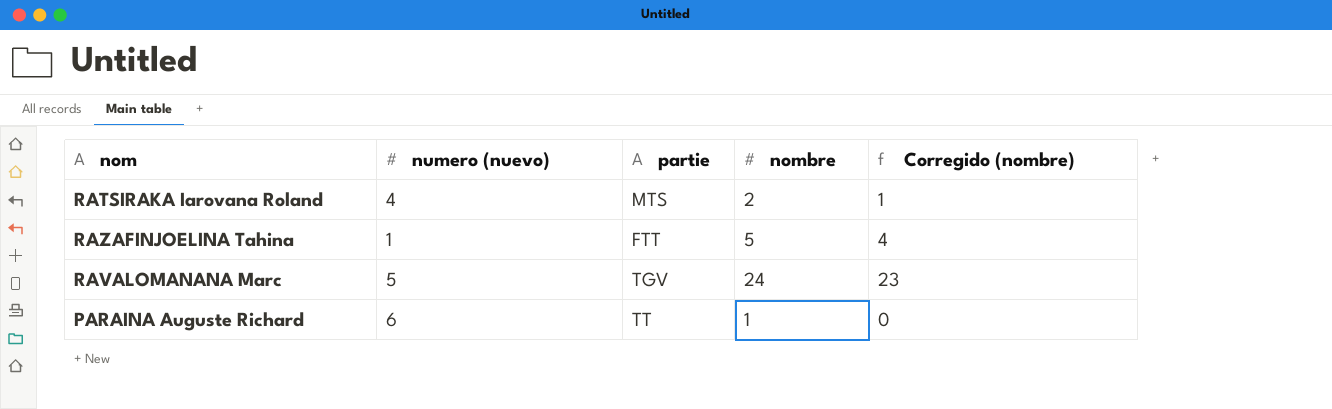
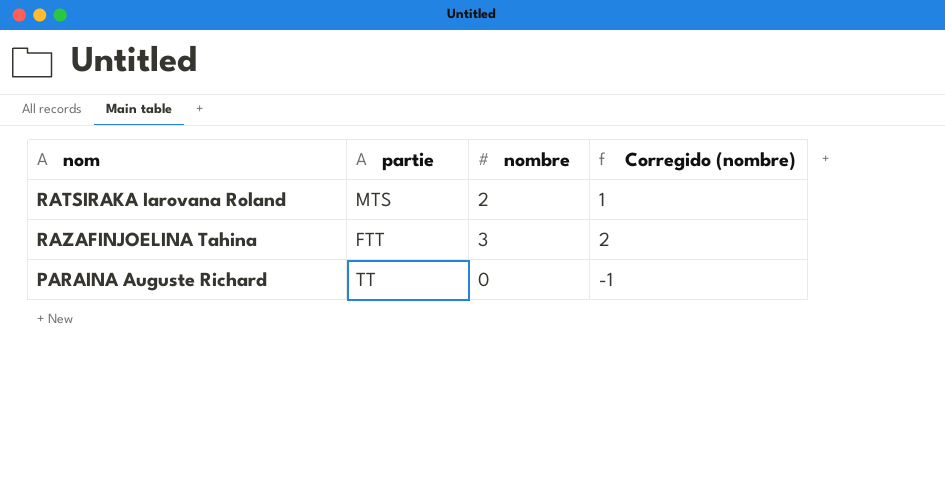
column numero (nuevo) | position: 2 -> none
row RAVALOMANANA Marc: 5 | TGV | 24 | 23 -> none
RAZAFINJOELINA Tahina | nombre: 5 -> 3
RAZAFINJOELINA Tahina | Corregido (nombre): 4 -> 2
PARAINA Auguste Richard | nombre: 1 -> 0
PARAINA Auguste Richard | Corregido (nombre): 0 -> -1

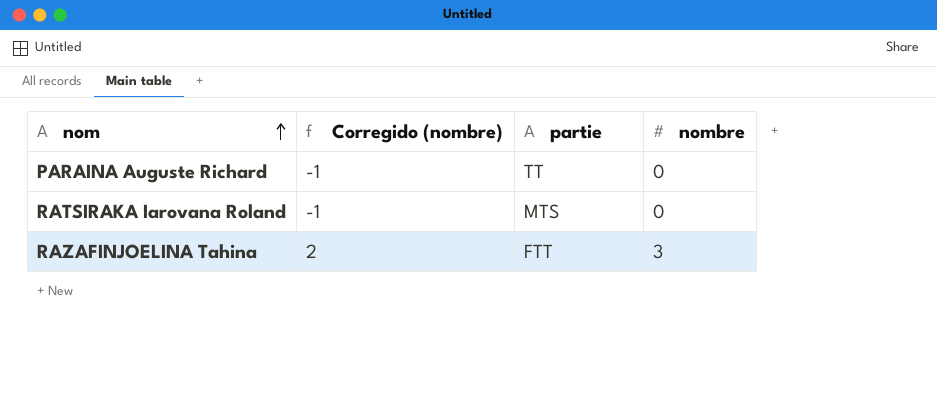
row order: none -> nom ascending
column Corregido (nombre) | position: 4 -> 2
RATSIRAKA Iarovana Roland | Corregido (nombre): 1 -> -1
RATSIRAKA Iarovana Roland | nombre: 2 -> 0

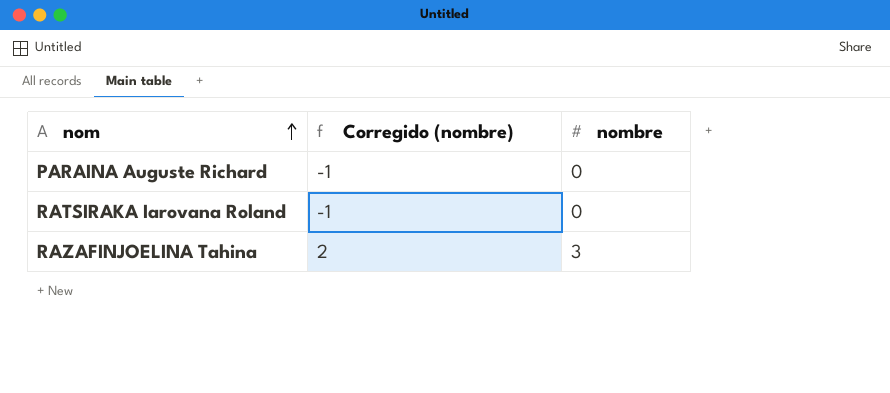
column partie | position: 3 -> none

